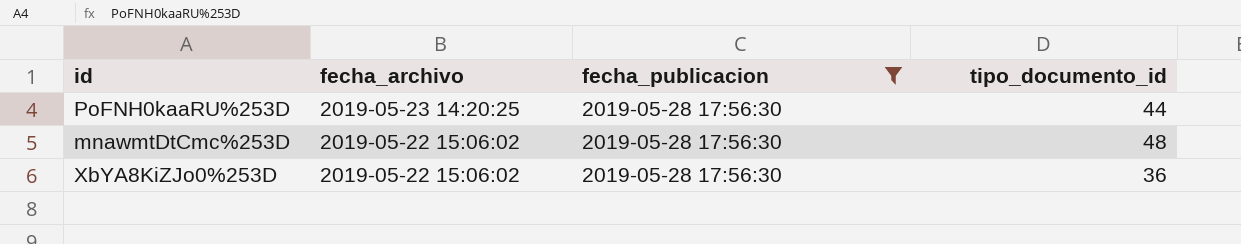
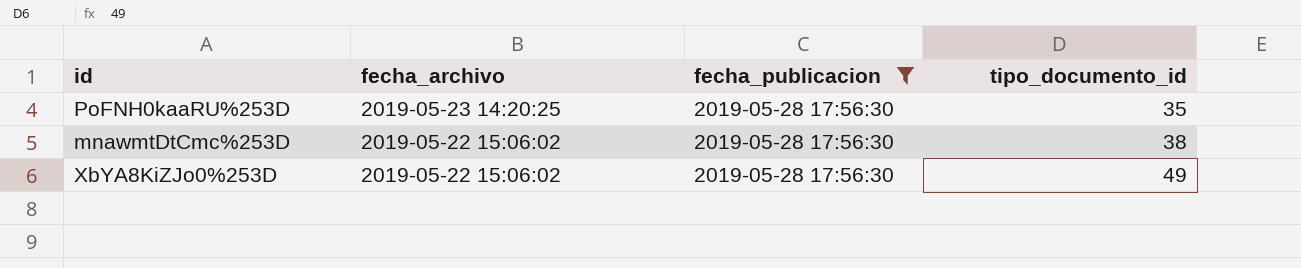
PoFNH0kaaRU%253D | tipo_documento_id: 44 -> 35
mnawmtDtCmc%253D | tipo_documento_id: 48 -> 38
XbYA8KiZJo0%253D | tipo_documento_id: 36 -> 49

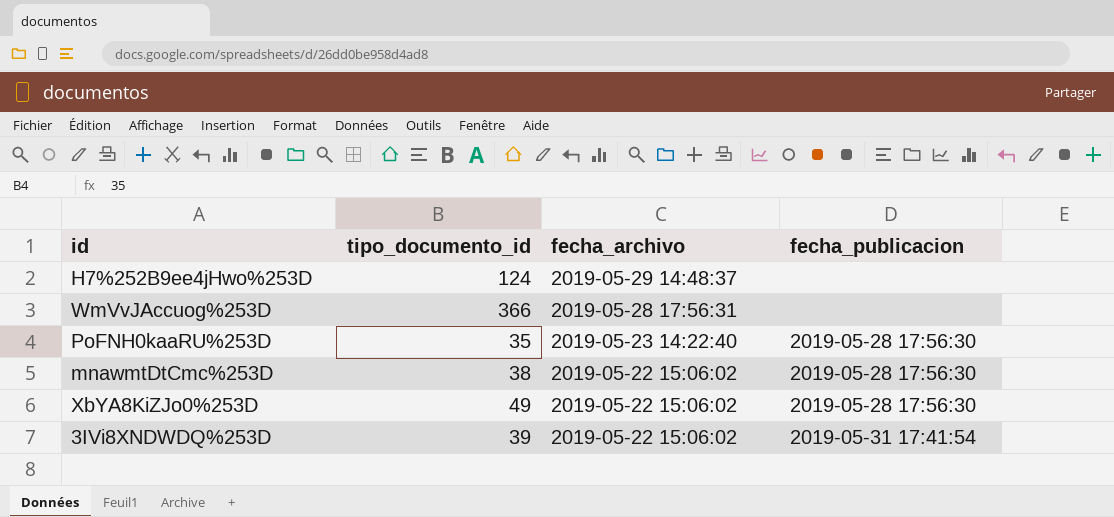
filter: fecha_publicacion = 2019-05-28 17:56:30 -> none
column tipo_documento_id | position: 4 -> 2
PoFNH0kaaRU%253D | fecha_archivo: 2019-05-23 14:20:25 -> 2019-05-23 14:22:40

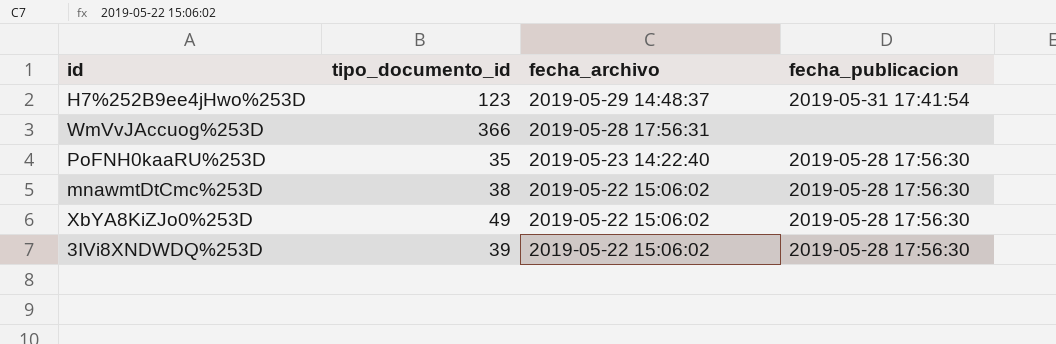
H7%252B9ee4jHwo%253D | tipo_documento_id: 124 -> 123
H7%252B9ee4jHwo%253D | fecha_publicacion: none -> 2019-05-31 17:41:54
3IVi8XNDWDQ%253D | fecha_publicacion: 2019-05-31 17:41:54 -> 2019-05-28 17:56:30

